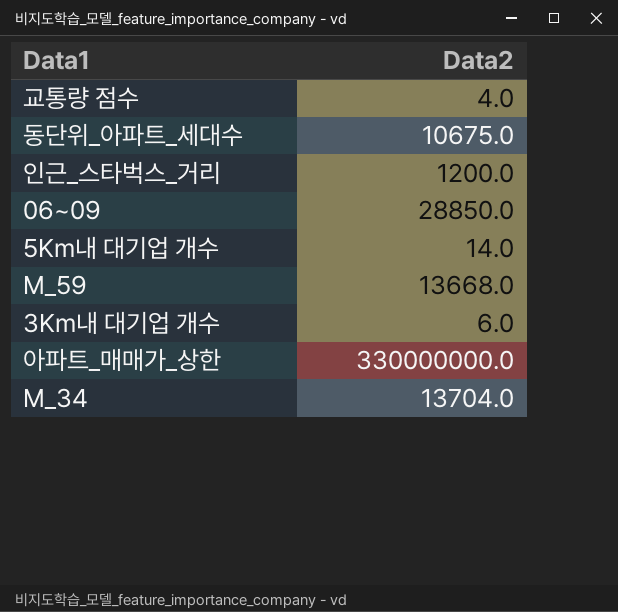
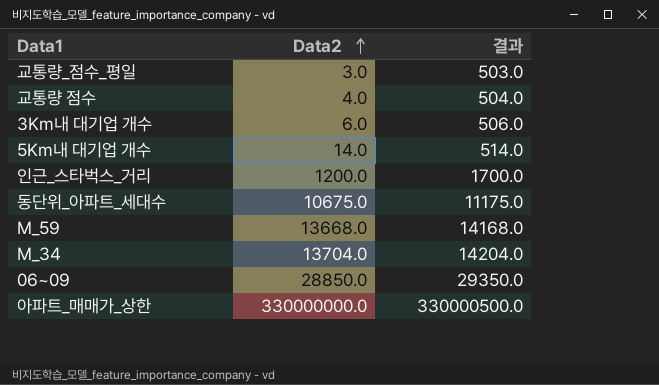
row order: none -> Data2 ascending
column 결과 | formula: none -> [Data2] + 500
row 교통량_점수_평일: none -> 3.0 | 503.0

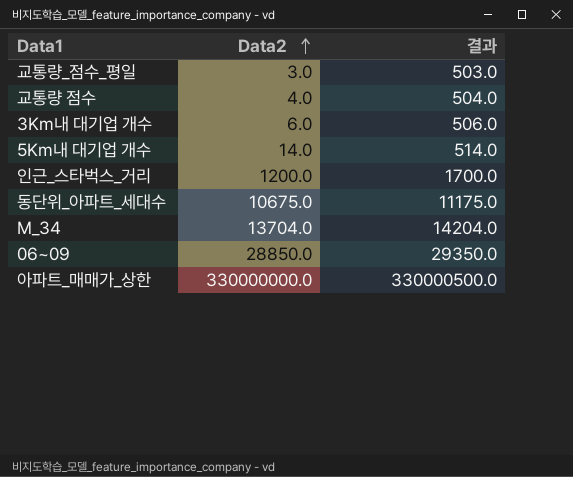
row M_59: 13668.0 | 14168.0 -> none

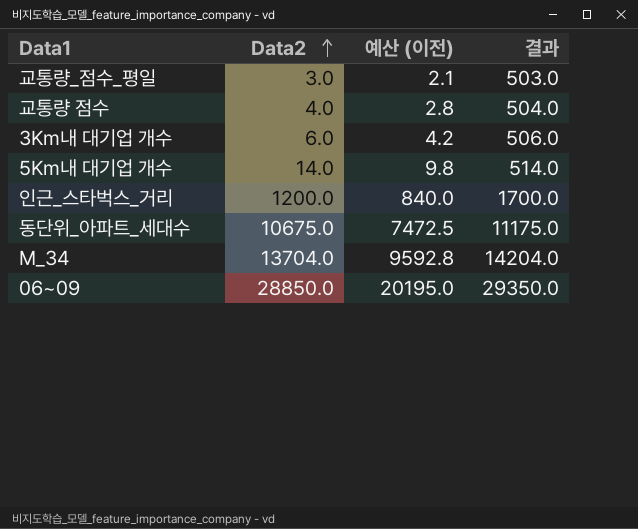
column 예산 (이전) | formula: none -> [Data2] * 0.7
row 아파트_매매가_상한: 330000000.0 | 330000500.0 -> none

